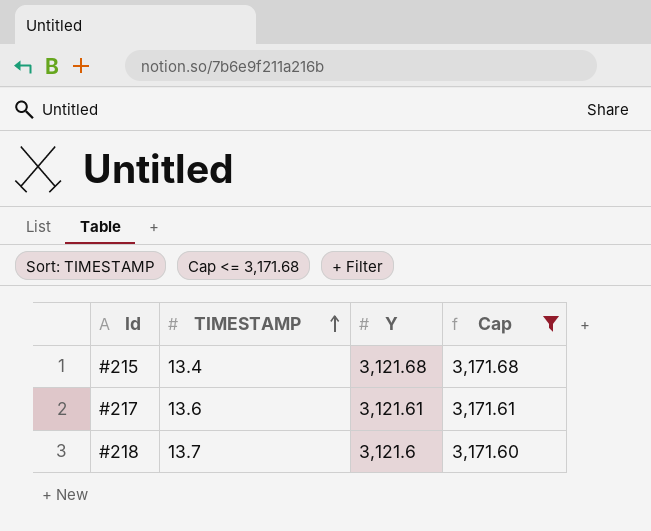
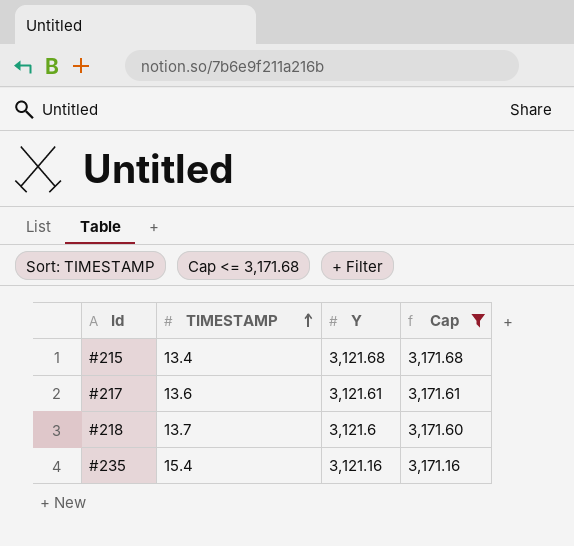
row #235: none -> 15.4 | 3,121.16 | 3,171.16

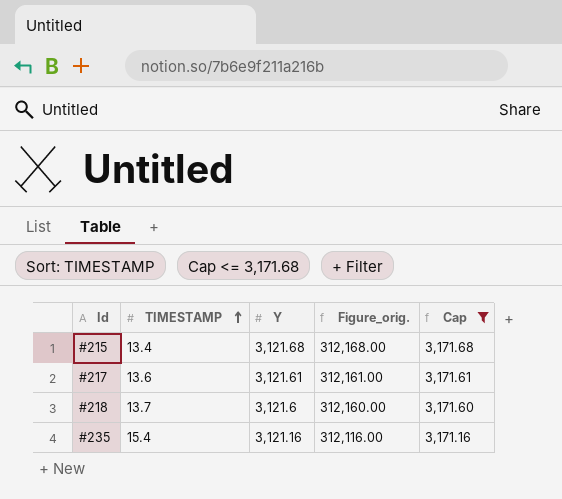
column Figure_orig. | formula: none -> [Y] * 100

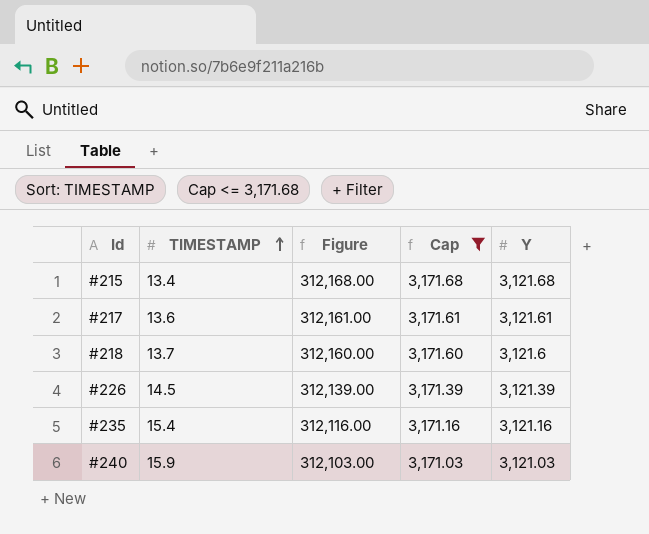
column name: Figure_orig. -> Figure
column Y | position: 3 -> 5
row #226: none -> 14.5 | 312,139.00 | 3,171.39 | 3,121.39
row #240: none -> 15.9 | 312,103.00 | 3,171.03 | 3,121.03

